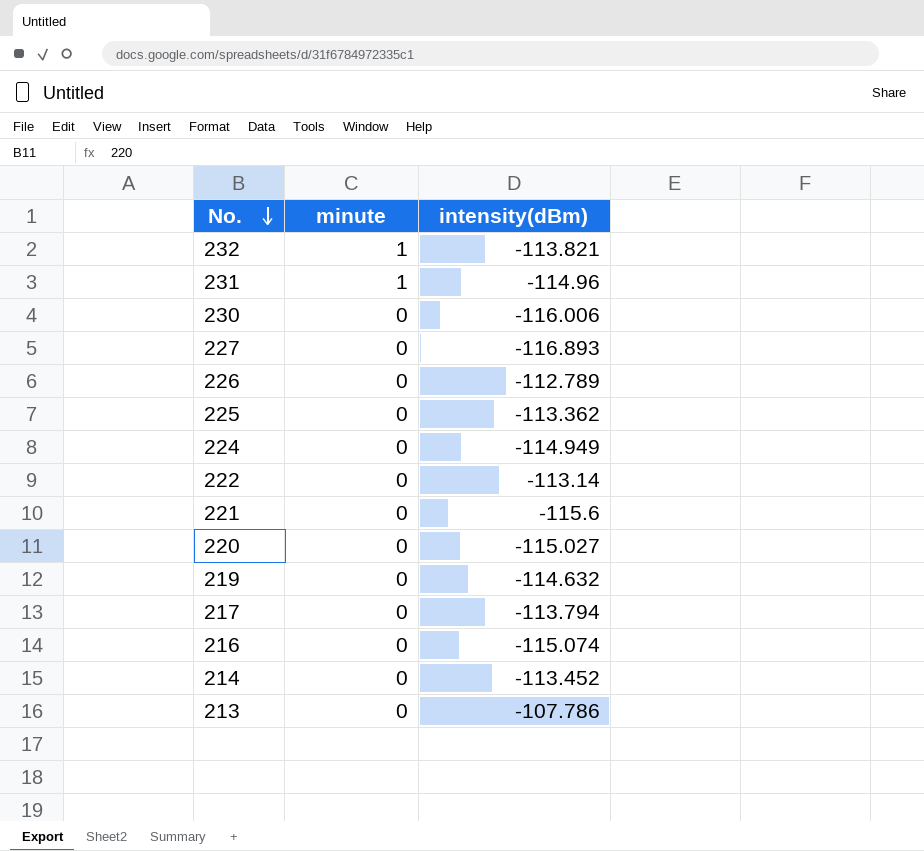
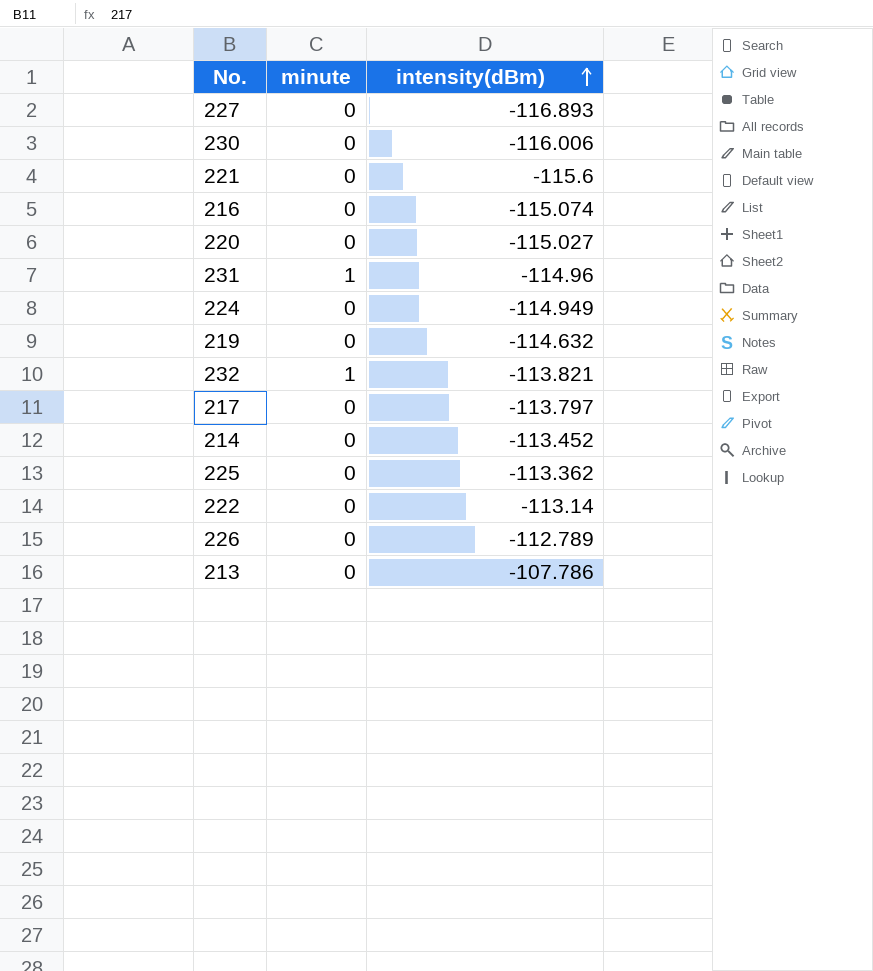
row order: No. descending -> intensity(dBm) ascending
217 | intensity(dBm): -113.794 -> -113.797

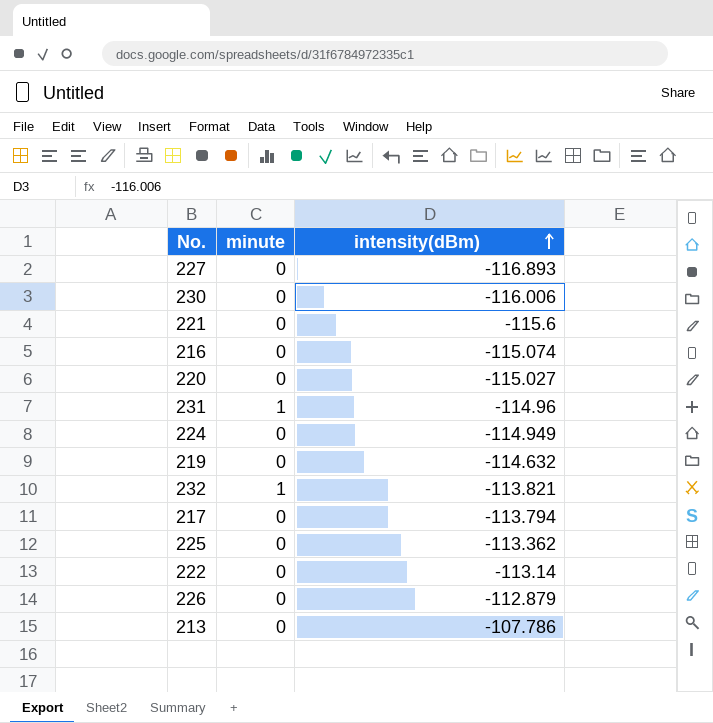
row 214: 0 | -113.452 -> none
217 | intensity(dBm): -113.797 -> -113.794
226 | intensity(dBm): -112.789 -> -112.879

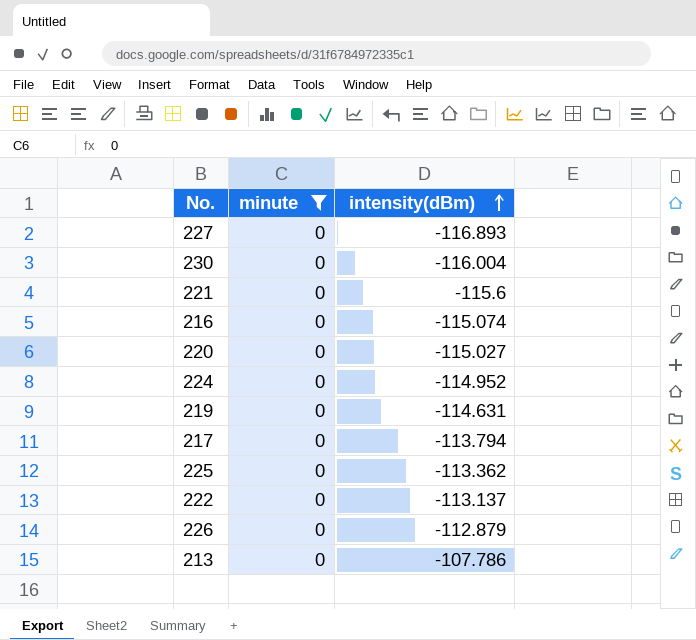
filter: none -> minute = 0
230 | intensity(dBm): -116.006 -> -116.004
224 | intensity(dBm): -114.949 -> -114.952
219 | intensity(dBm): -114.632 -> -114.631
222 | intensity(dBm): -113.14 -> -113.137

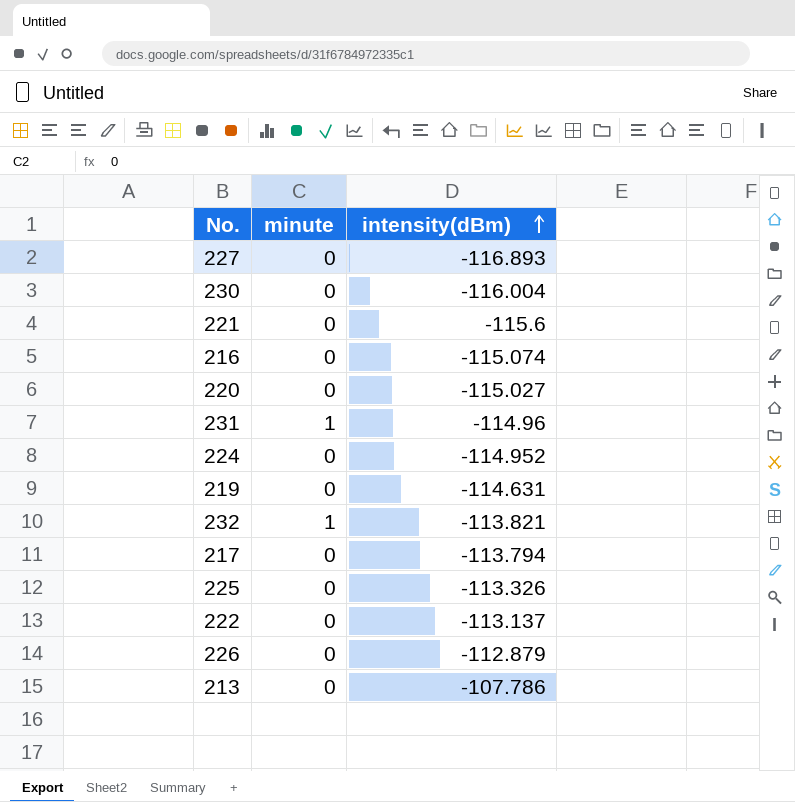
filter: minute = 0 -> none
225 | intensity(dBm): -113.362 -> -113.326

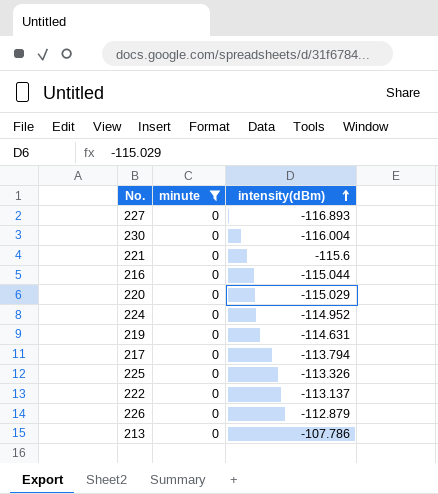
filter: none -> minute = 0
216 | intensity(dBm): -115.074 -> -115.044
220 | intensity(dBm): -115.027 -> -115.029

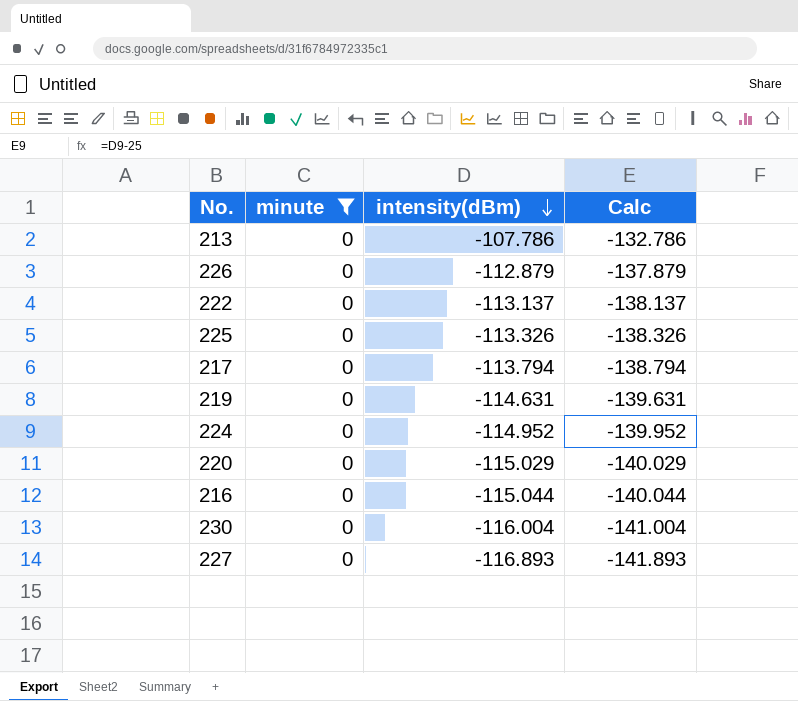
row order: intensity(dBm) ascending -> intensity(dBm) descending
column Calc | formula: none -> [intensity(dBm)] - 25
row 221: 0 | -115.6 -> none

